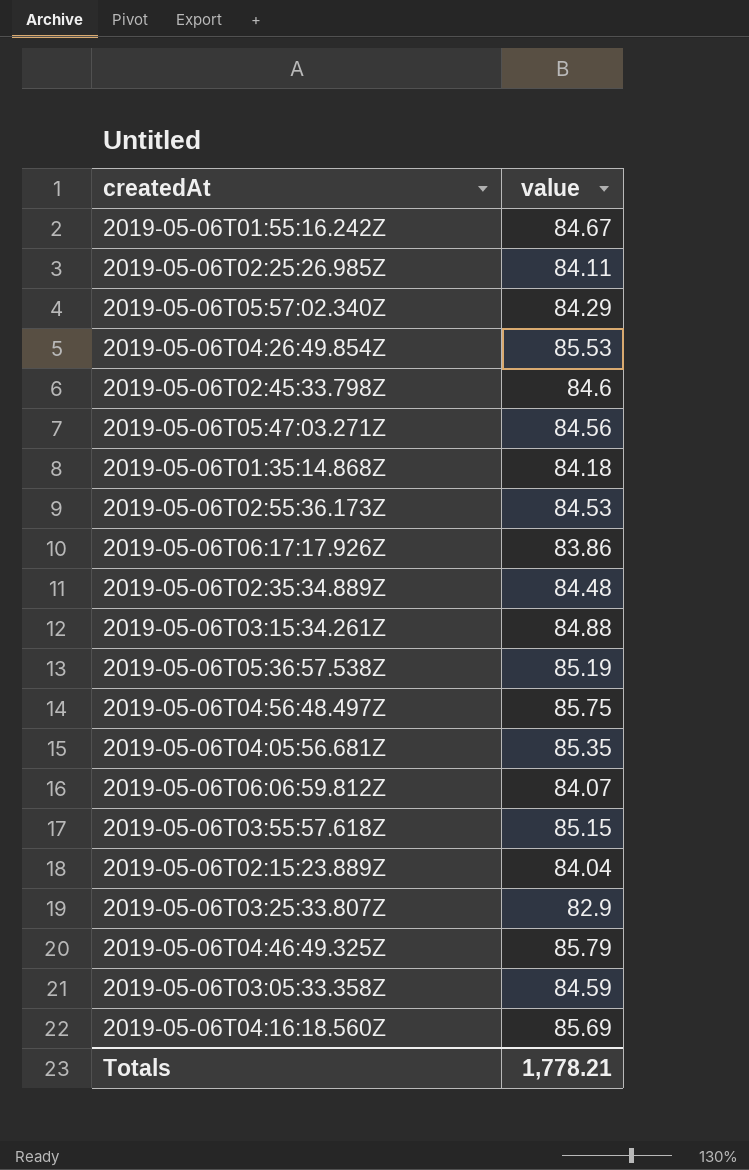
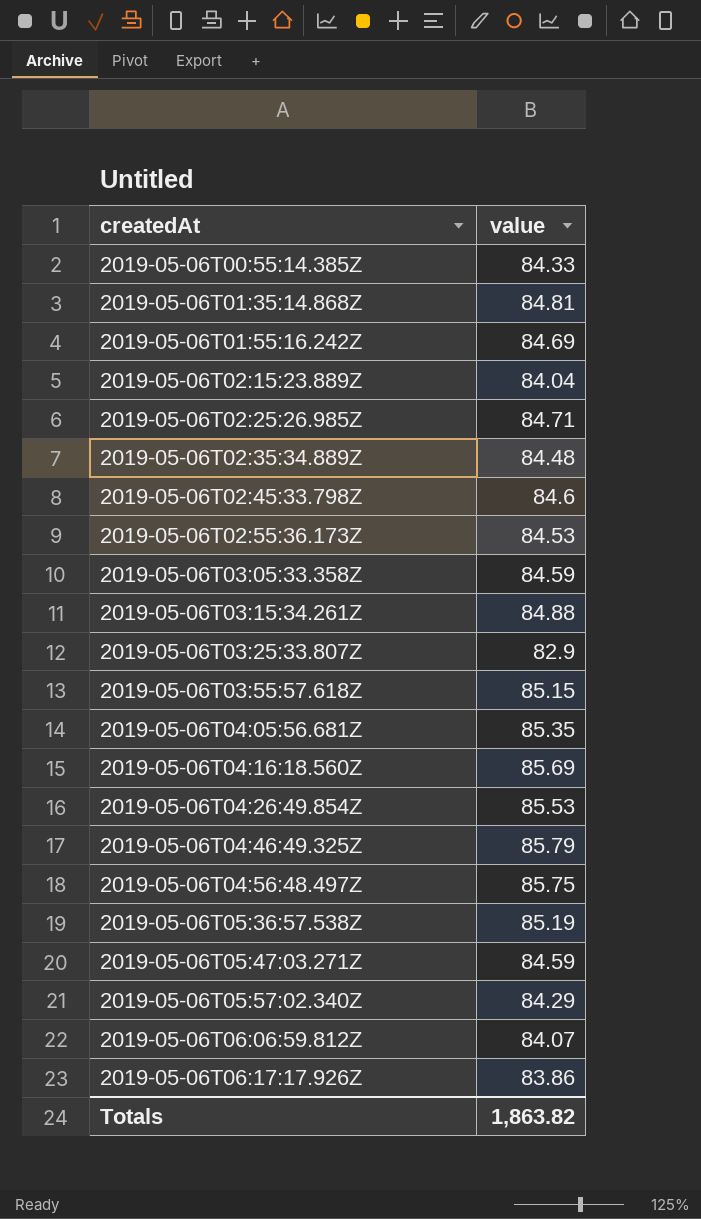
row order: none -> createdAt ascending
row 2019-05-06T00:55:14.385Z: none -> 84.33
2019-05-06T01:35:14.868Z | value: 84.18 -> 84.81
2019-05-06T01:55:16.242Z | value: 84.67 -> 84.69
2019-05-06T02:25:26.985Z | value: 84.11 -> 84.71
2019-05-06T05:47:03.271Z | value: 84.56 -> 84.59
Totals | value: 1,778.21 -> 1,863.82

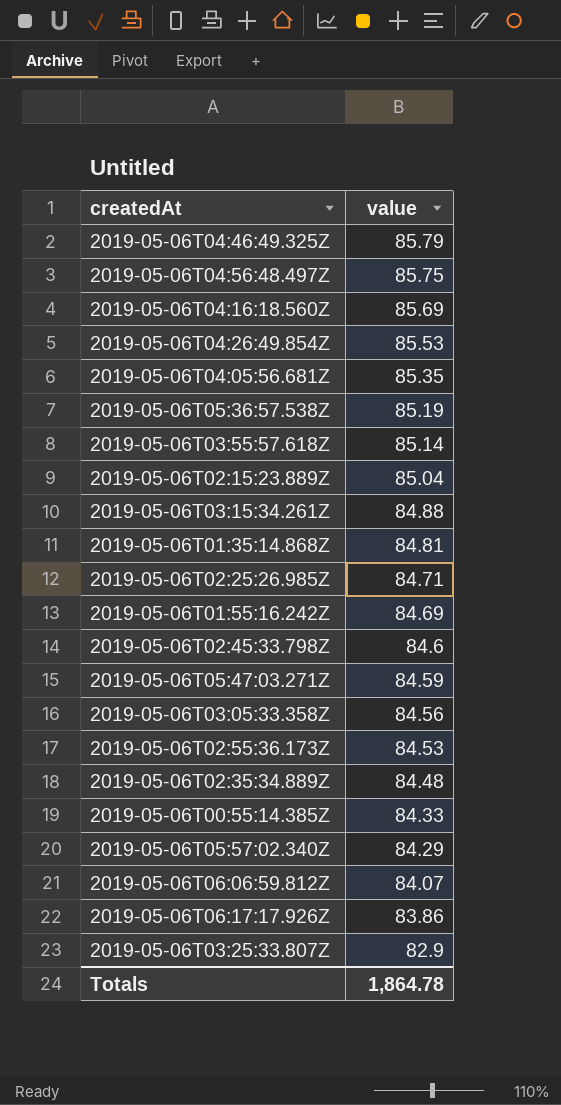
row order: createdAt ascending -> value descending
2019-05-06T03:55:57.618Z | value: 85.15 -> 85.14
2019-05-06T02:15:23.889Z | value: 84.04 -> 85.04
2019-05-06T03:05:33.358Z | value: 84.59 -> 84.56
Totals | value: 1,863.82 -> 1,864.78

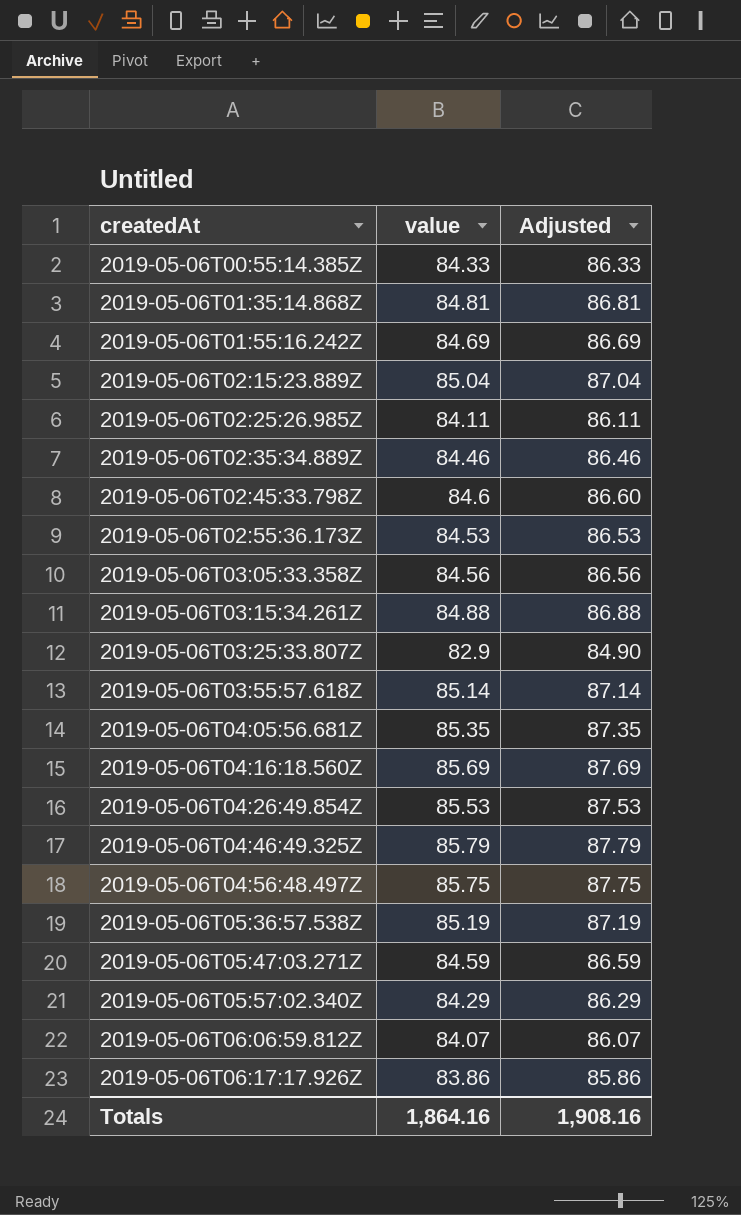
row order: value descending -> createdAt ascending
column Adjusted | formula: none -> [value] + 2
2019-05-06T02:25:26.985Z | value: 84.71 -> 84.11
2019-05-06T02:35:34.889Z | value: 84.48 -> 84.46
Totals | value: 1,864.78 -> 1,864.16

